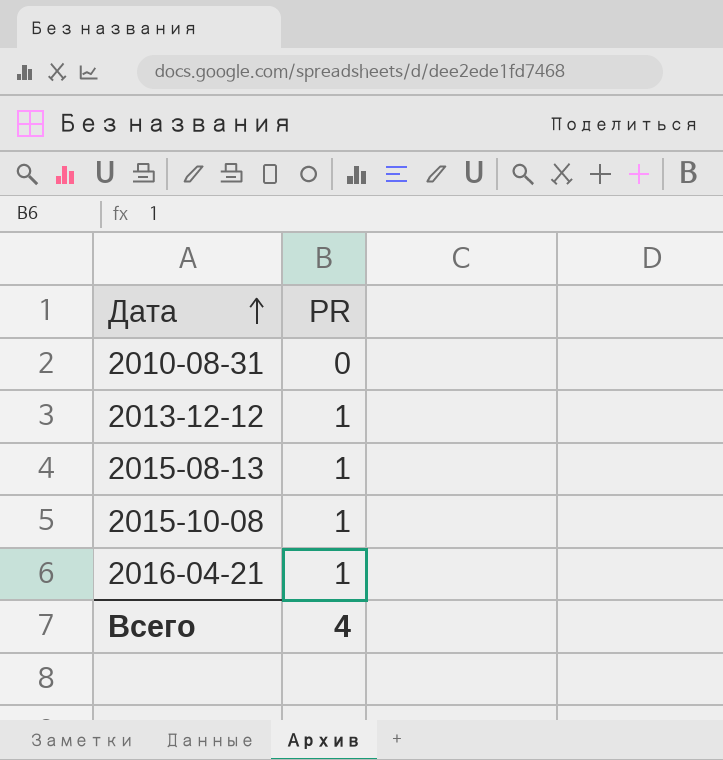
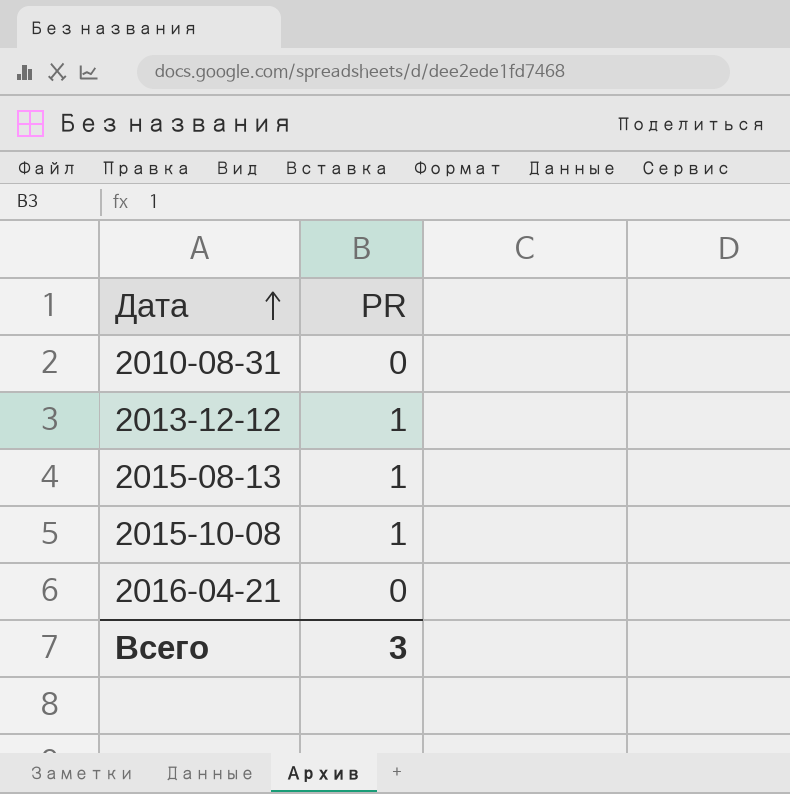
2016-04-21 | PR: 1 -> 0
Всего | PR: 4 -> 3

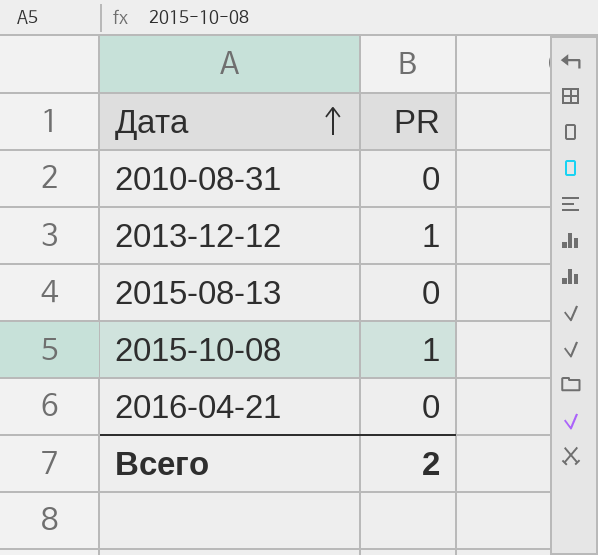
2015-08-13 | PR: 1 -> 0
Всего | PR: 3 -> 2

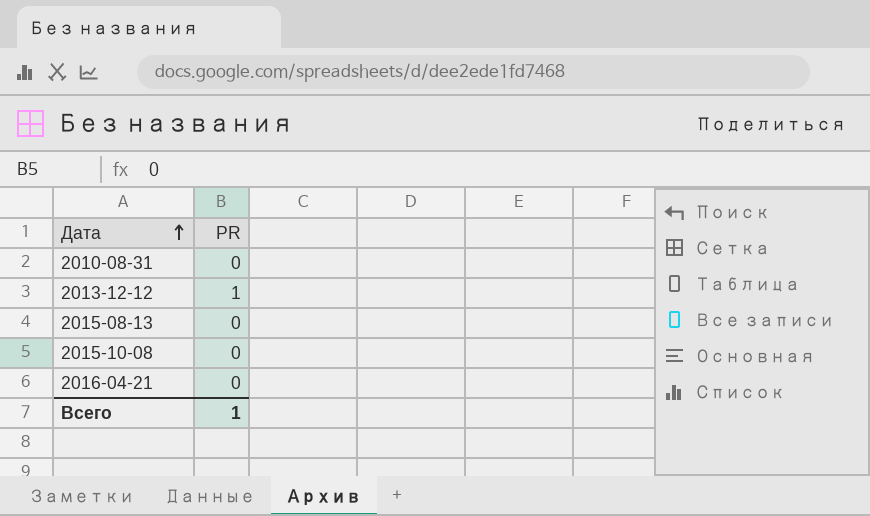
2015-10-08 | PR: 1 -> 0
Всего | PR: 2 -> 1

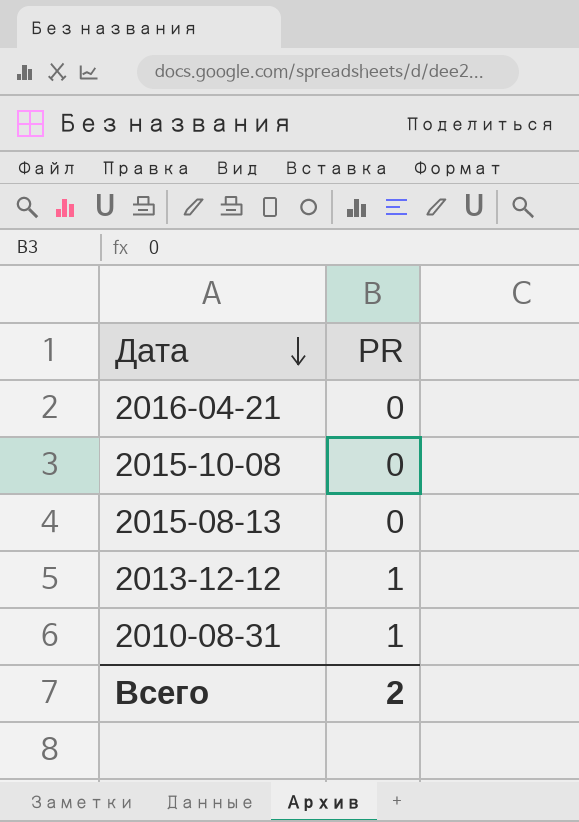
row order: Дата ascending -> Дата descending
2010-08-31 | PR: 0 -> 1
Всего | PR: 1 -> 2

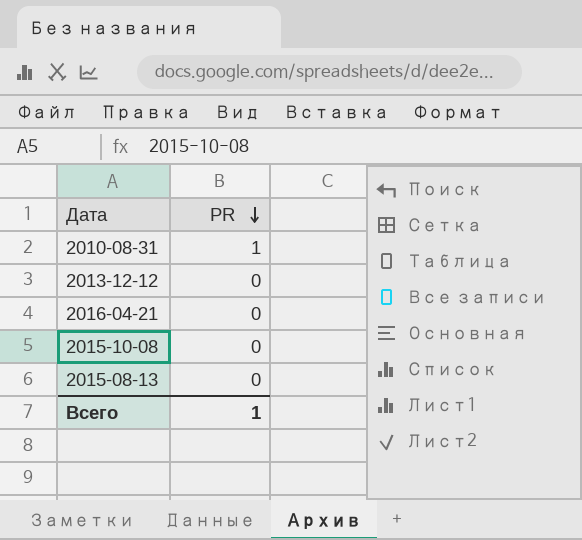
row order: Дата descending -> PR descending
2013-12-12 | PR: 1 -> 0
Всего | PR: 2 -> 1

